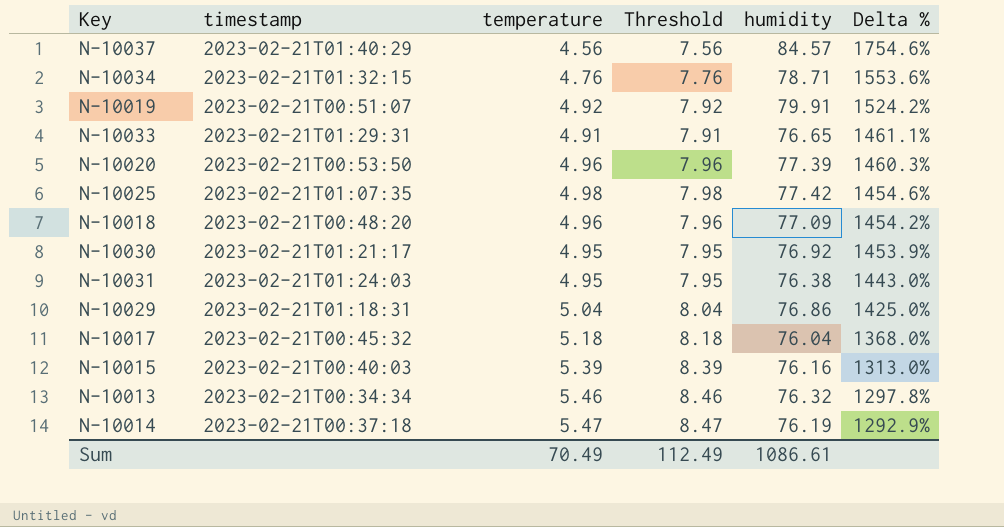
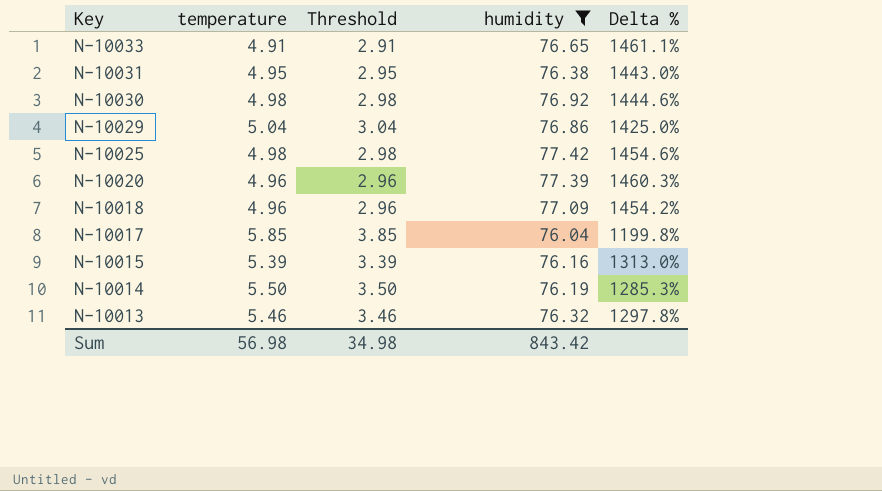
filter: none -> humidity <= 77.42
row order: Delta % descending -> Key descending
column timestamp | position: 2 -> none
column Threshold | formula: [temperature] + 3 -> [temperature] - 2
N-10030 | temperature: 4.95 -> 4.98
N-10030 | Delta %: 1453.9% -> 1444.6%
N-10017 | temperature: 5.18 -> 5.85
N-10017 | Delta %: 1368.0% -> 1199.8%
N-10014 | temperature: 5.47 -> 5.50
N-10014 | Delta %: 1292.9% -> 1285.3%
Sum | temperature: 70.49 -> 56.98
Sum | Threshold: 112.49 -> 34.98
Sum | humidity: 1086.61 -> 843.42

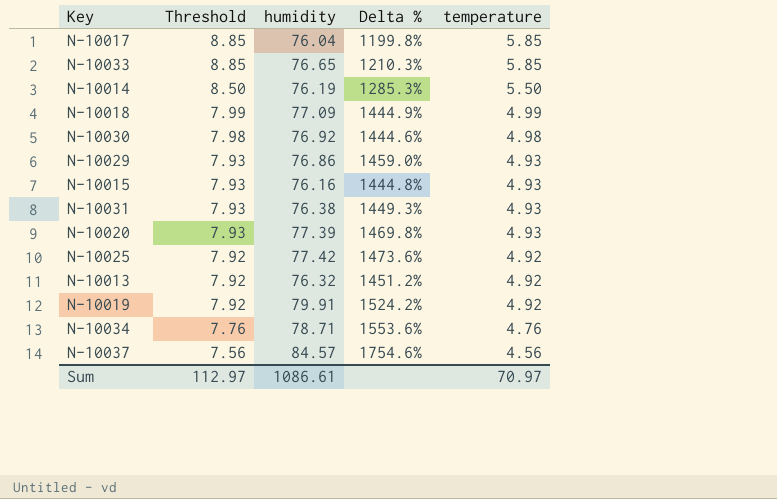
filter: humidity <= 77.42 -> none
row order: Key descending -> Threshold descending
column Threshold | formula: [temperature] - 2 -> [temperature] + 3
column temperature | position: 2 -> 5
N-10033 | Delta %: 1461.1% -> 1210.3%
N-10033 | temperature: 4.91 -> 5.85
N-10018 | Delta %: 1454.2% -> 1444.9%
N-10018 | temperature: 4.96 -> 4.99
N-10029 | Delta %: 1425.0% -> 1459.0%
N-10029 | temperature: 5.04 -> 4.93
N-10015 | Delta %: 1313.0% -> 1444.8%
N-10015 | temperature: 5.39 -> 4.93
N-10031 | Delta %: 1443.0% -> 1449.3%
N-10031 | temperature: 4.95 -> 4.93
N-10020 | Delta %: 1460.3% -> 1469.8%
N-10020 | temperature: 4.96 -> 4.93
N-10025 | Delta %: 1454.6% -> 1473.6%
N-10025 | temperature: 4.98 -> 4.92
N-10013 | Delta %: 1297.8% -> 1451.2%
N-10013 | temperature: 5.46 -> 4.92
Sum | Threshold: 34.98 -> 112.97
Sum | humidity: 843.42 -> 1086.61
Sum | temperature: 56.98 -> 70.97

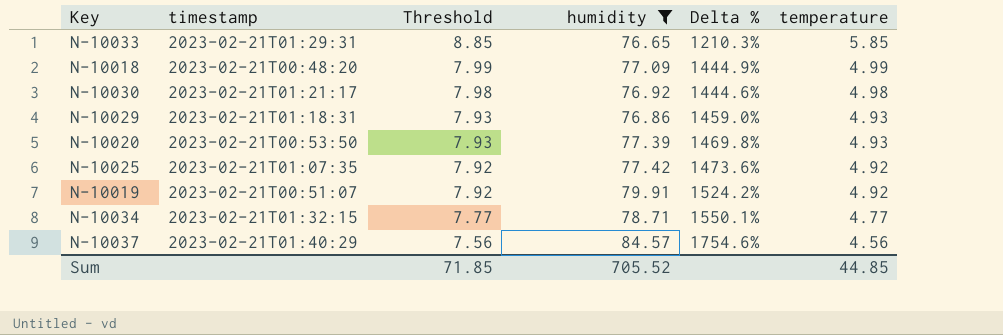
filter: none -> humidity >= 76.65
column timestamp | position: none -> 2
N-10034 | Threshold: 7.76 -> 7.77
N-10034 | Delta %: 1553.6% -> 1550.1%
N-10034 | temperature: 4.76 -> 4.77
Sum | Threshold: 112.97 -> 71.85
Sum | humidity: 1086.61 -> 705.52
Sum | temperature: 70.97 -> 44.85

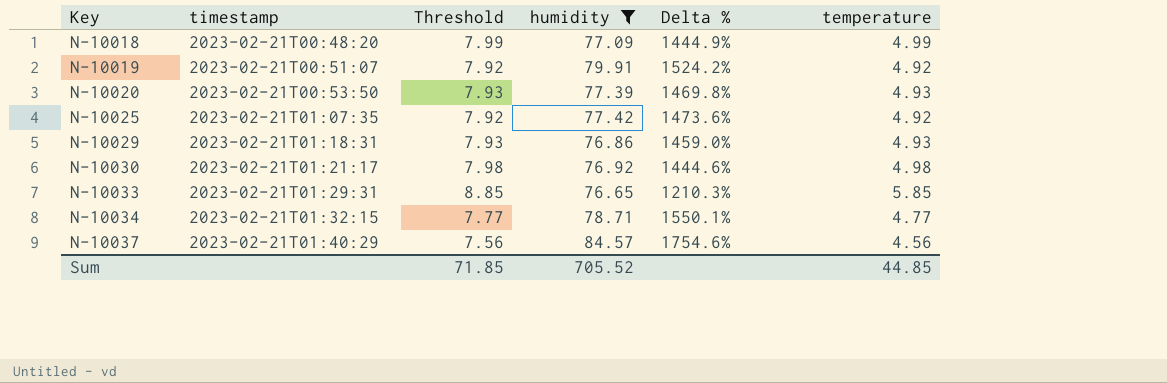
row order: Threshold descending -> Key ascending

